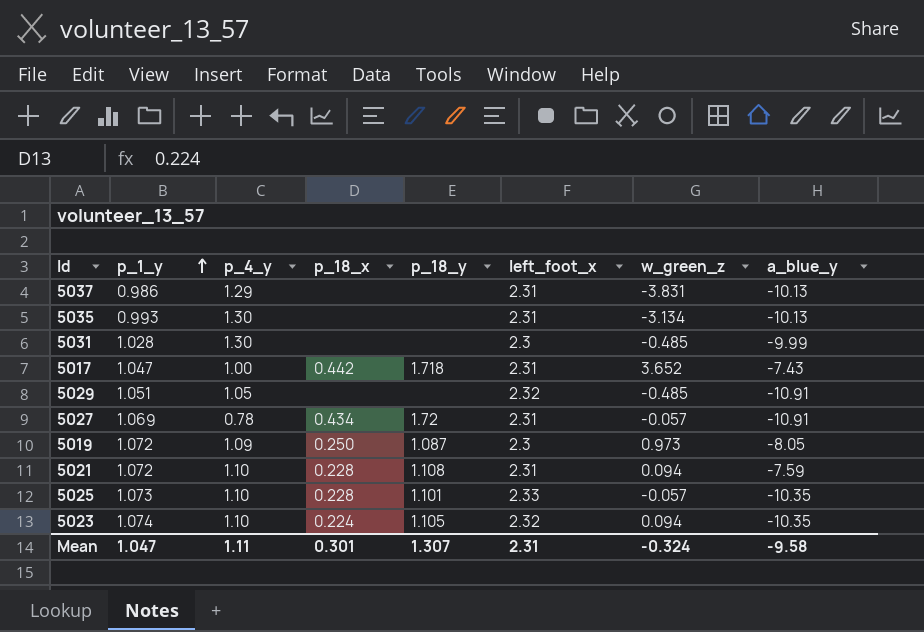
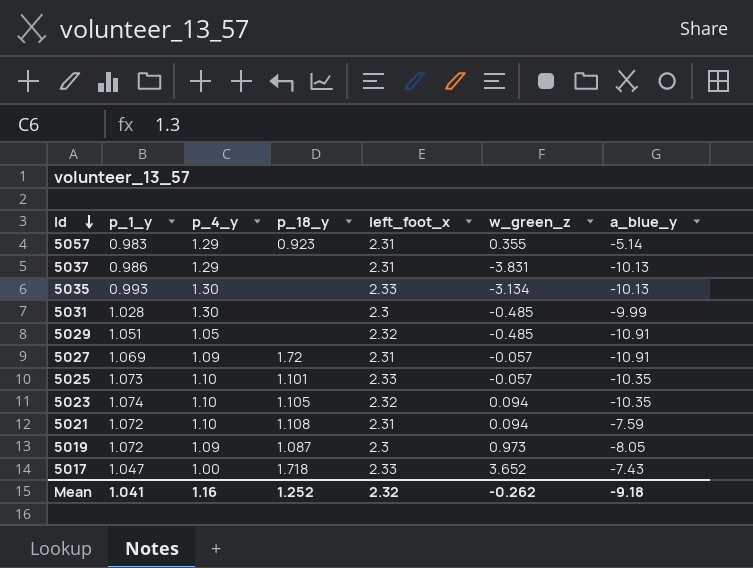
row order: p_1_y ascending -> Id descending
column p_18_x | position: 4 -> none
row 5057: none -> 0.983 | 1.29 | 0.923 | 2.31 | 0.355 | -5.14
5035 | left_foot_x: 2.31 -> 2.33
5027 | p_4_y: 0.78 -> 1.09
5017 | left_foot_x: 2.31 -> 2.33
Mean | p_1_y: 1.047 -> 1.041
Mean | p_4_y: 1.11 -> 1.16
Mean | p_18_y: 1.307 -> 1.252
Mean | left_foot_x: 2.31 -> 2.32
Mean | w_green_z: -0.324 -> -0.262
Mean | a_blue_y: -9.58 -> -9.18

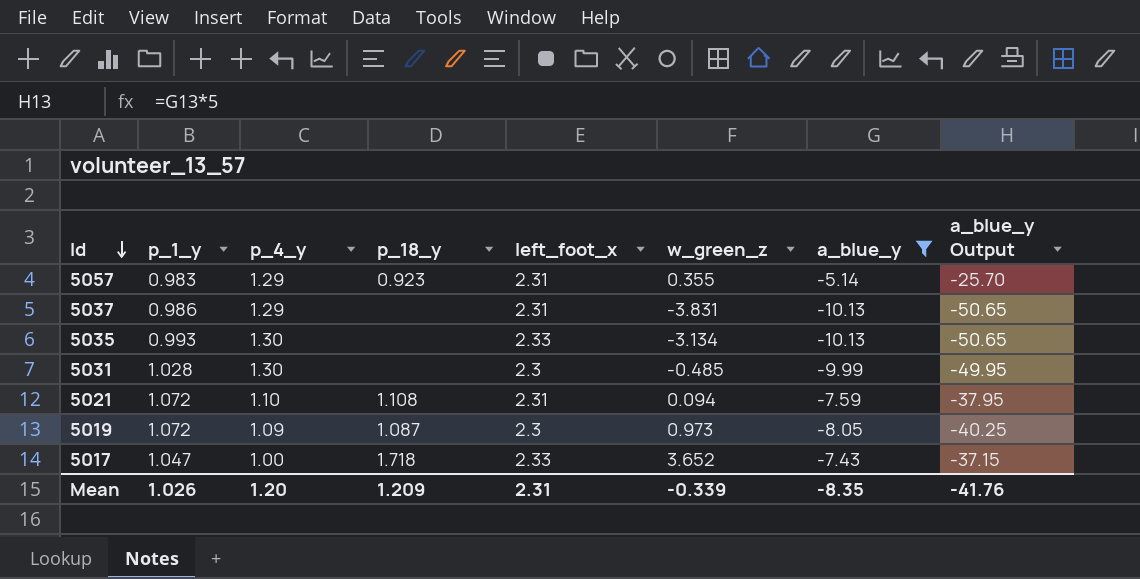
filter: none -> a_blue_y >= -10.13
column a_blue_y Output | formula: none -> [a_blue_y] * 5
Mean | p_1_y: 1.041 -> 1.026
Mean | p_4_y: 1.16 -> 1.20
Mean | p_18_y: 1.252 -> 1.209
Mean | left_foot_x: 2.32 -> 2.31
Mean | w_green_z: -0.262 -> -0.339
Mean | a_blue_y: -9.18 -> -8.35

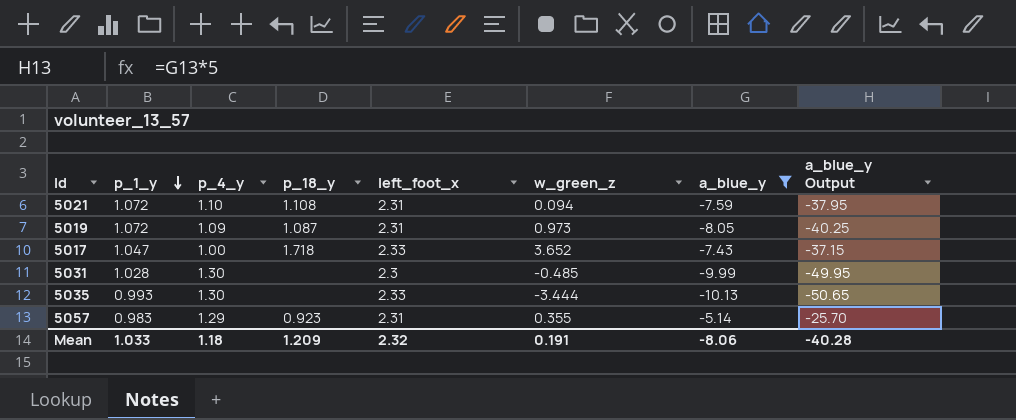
row order: Id descending -> p_1_y descending
row 5037: 0.986 | 1.29 | none | 2.31 | -3.831 | -10.13 | -50.65 -> none
5019 | left_foot_x: 2.3 -> 2.31
5035 | w_green_z: -3.134 -> -3.444
Mean | p_1_y: 1.026 -> 1.033
Mean | p_4_y: 1.20 -> 1.18
Mean | left_foot_x: 2.31 -> 2.32
Mean | w_green_z: -0.339 -> 0.191
Mean | a_blue_y: -8.35 -> -8.06
Mean | a_blue_y Output: -41.76 -> -40.28

